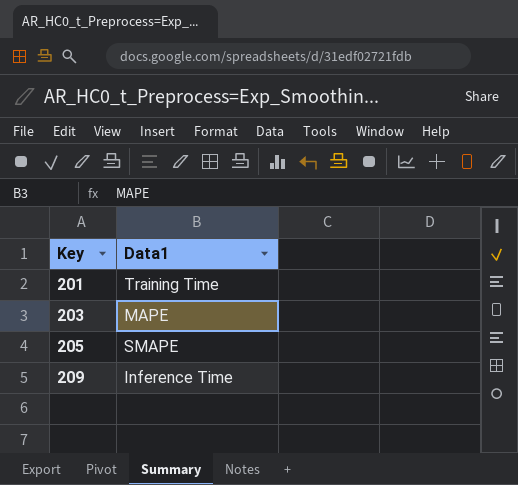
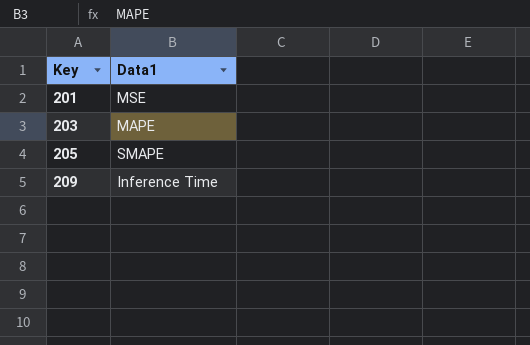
201 | Data1: Training Time -> MSE

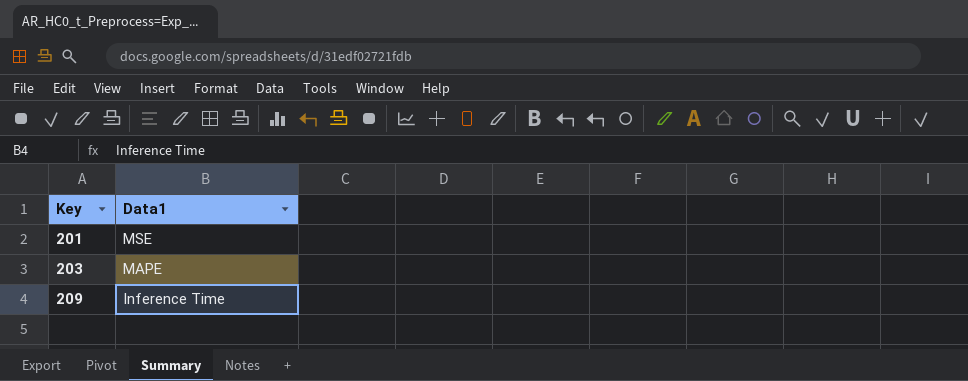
row 205: SMAPE -> none

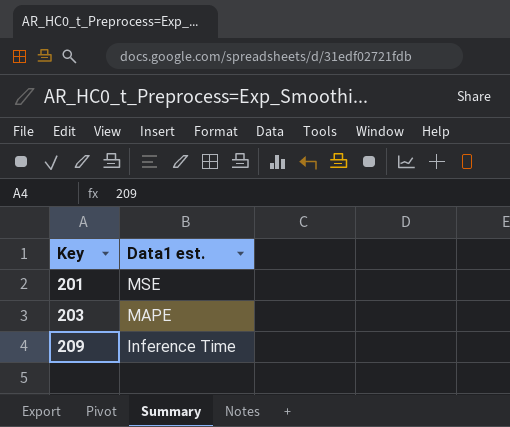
column name: Data1 -> Data1 est.

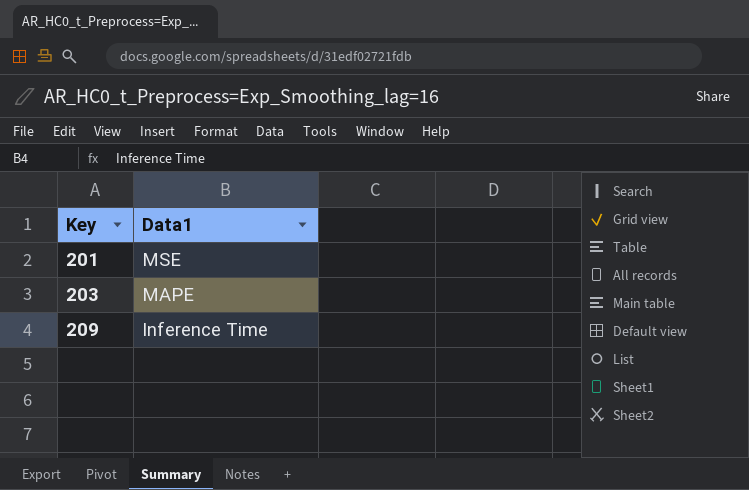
column name: Data1 est. -> Data1

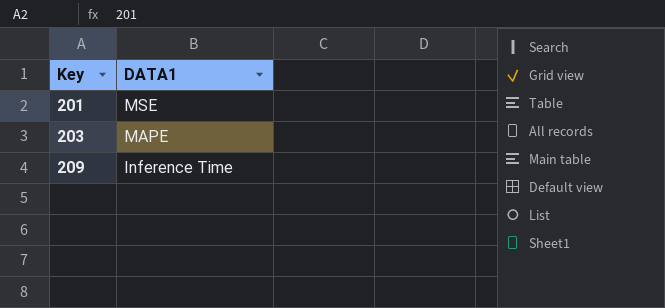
column name: Data1 -> DATA1

